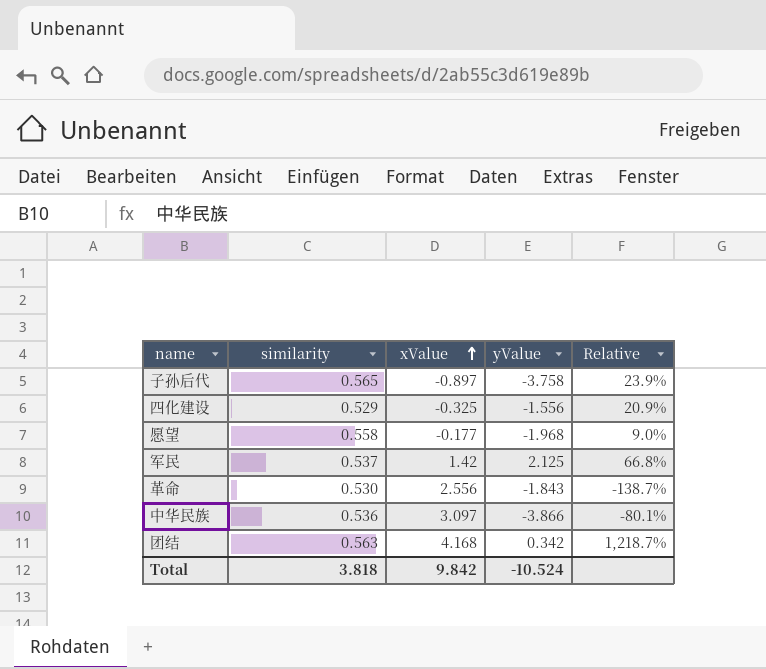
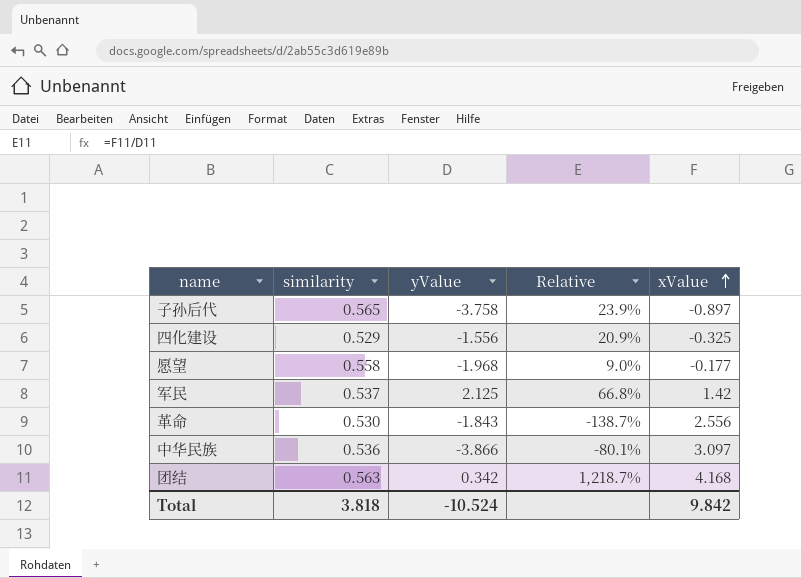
column xValue | position: 3 -> 5

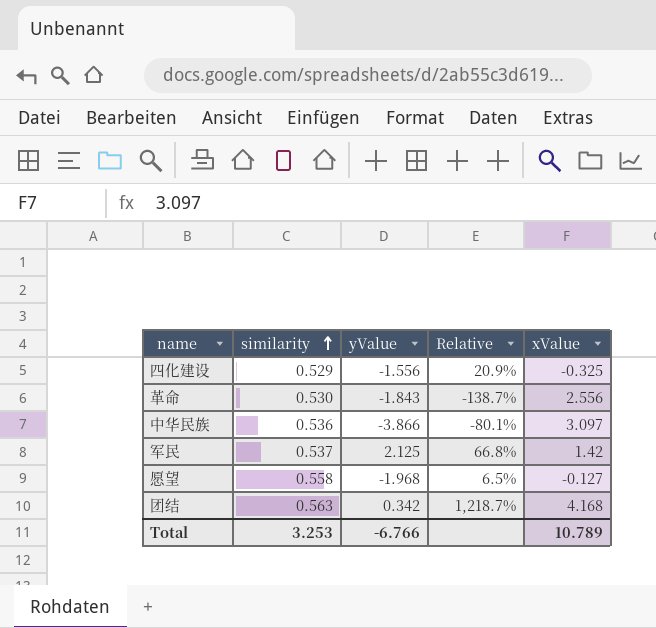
row order: xValue ascending -> similarity ascending
row 子孙后代: 0.565 | -3.758 | 23.9% | -0.897 -> none
愿望 | Relative: 9.0% -> 6.5%
愿望 | xValue: -0.177 -> -0.127
Total | similarity: 3.818 -> 3.253
Total | yValue: -10.524 -> -6.766
Total | xValue: 9.842 -> 10.789

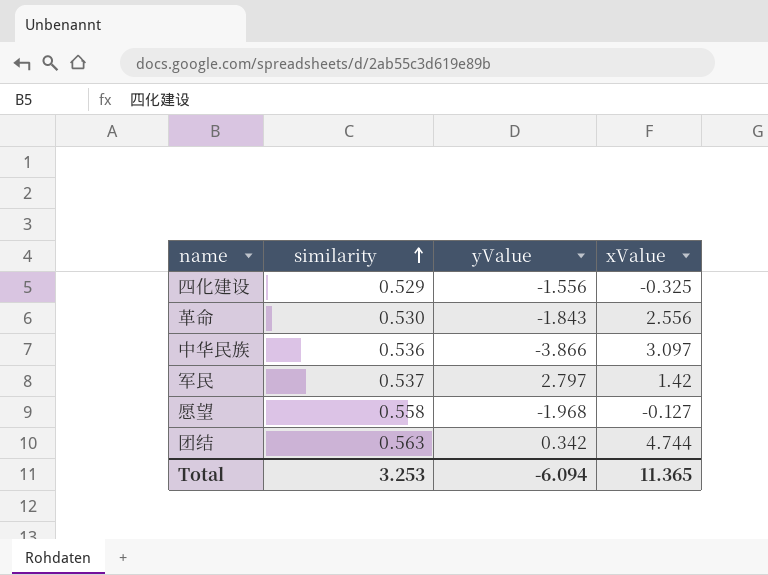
column Relative | formula: [xValue] / [yValue] -> none
军民 | yValue: 2.125 -> 2.797
团结 | xValue: 4.168 -> 4.744
Total | yValue: -6.766 -> -6.094
Total | xValue: 10.789 -> 11.365

